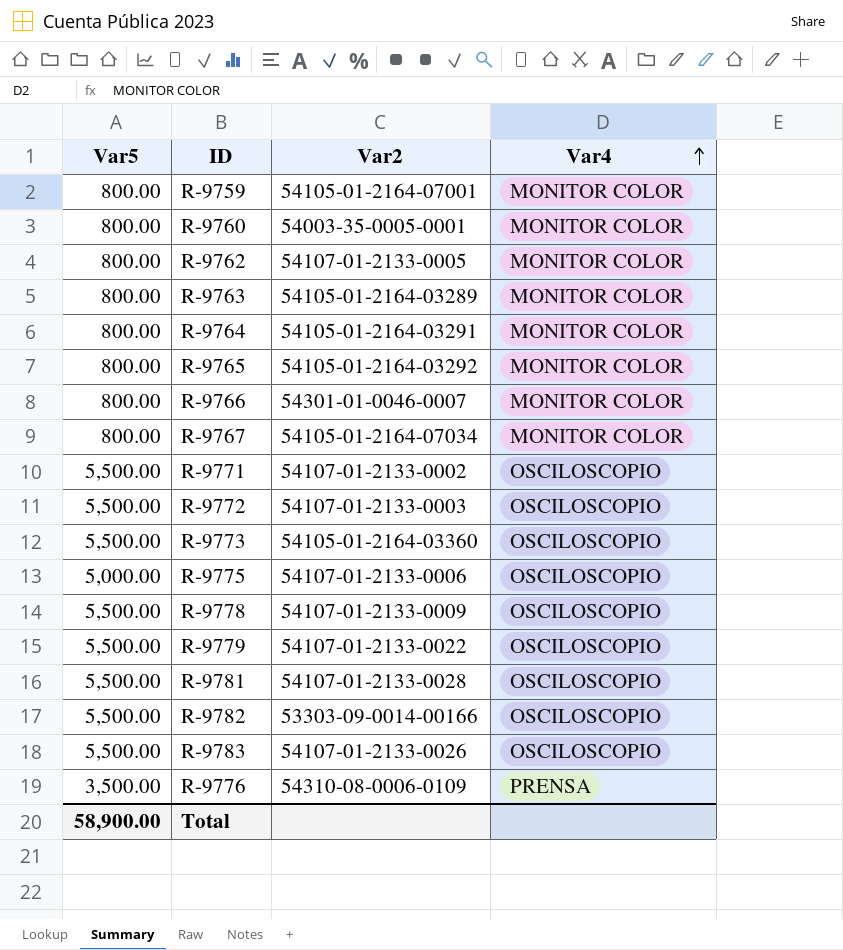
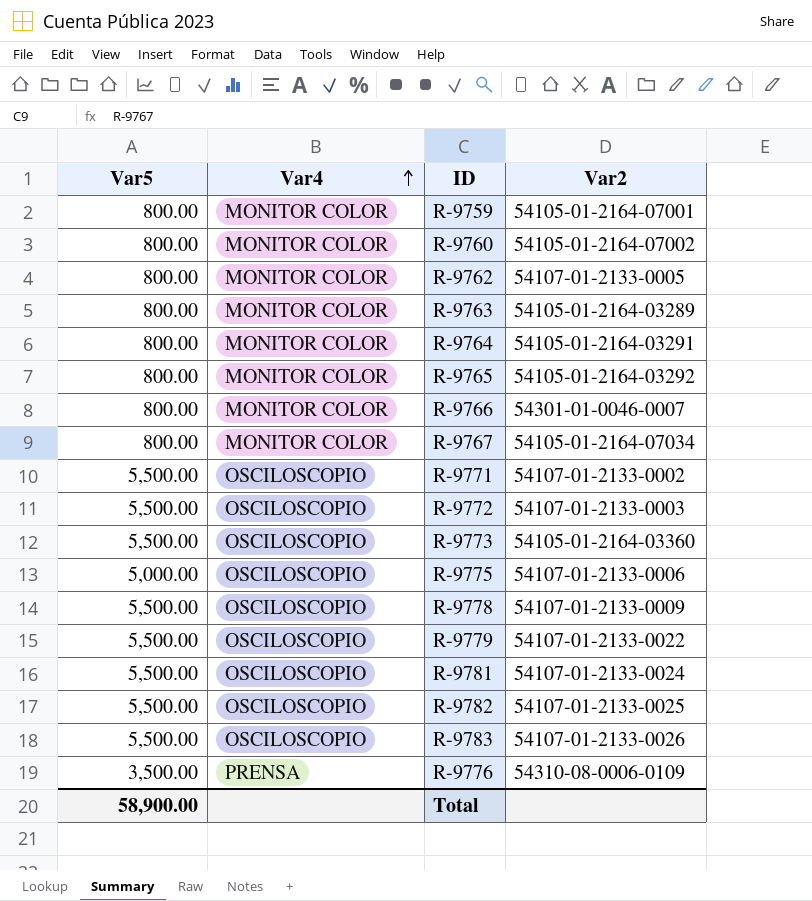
column Var4 | position: 4 -> 2
R-9760 | Var2: 54003-35-0005-0001 -> 54105-01-2164-07002
R-9781 | Var2: 54107-01-2133-0028 -> 54107-01-2133-0024
R-9782 | Var2: 53303-09-0014-00166 -> 54107-01-2133-0025

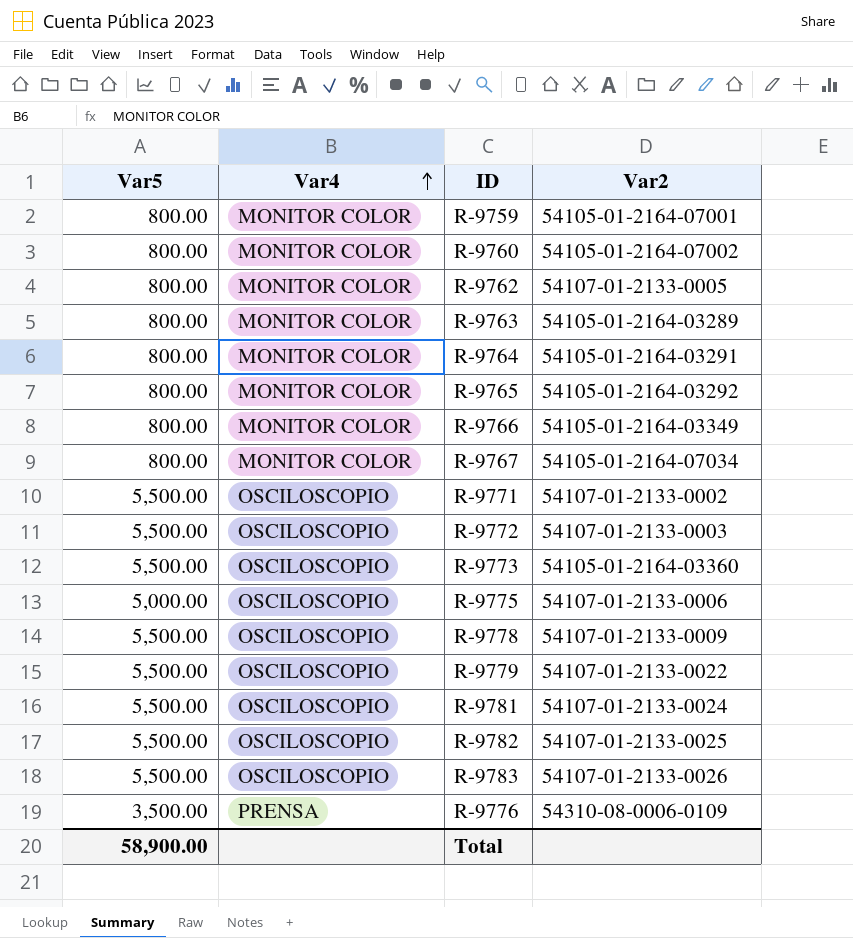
R-9766 | Var2: 54301-01-0046-0007 -> 54105-01-2164-03349

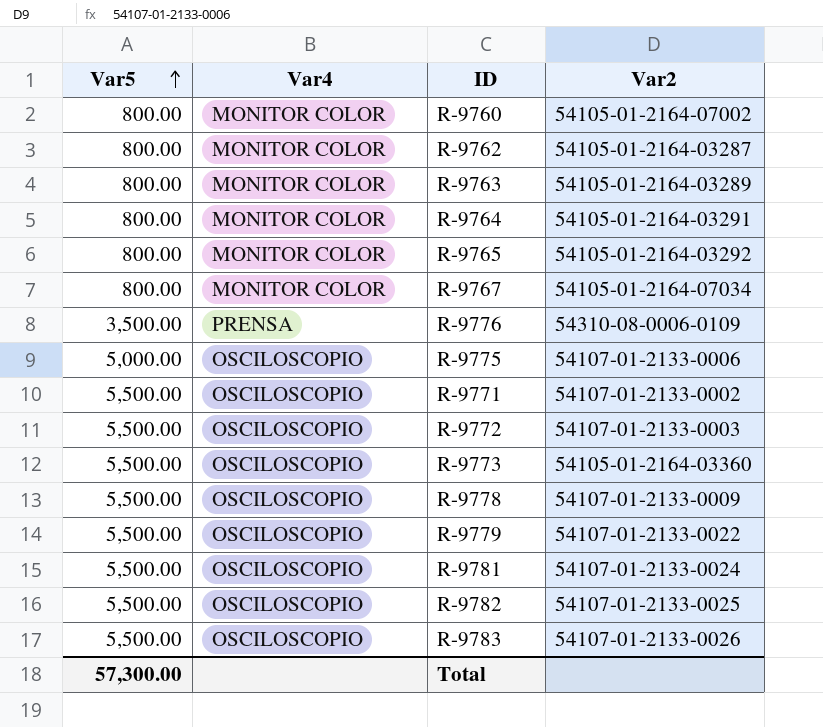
row order: Var4 ascending -> Var5 ascending
row R-9759: 800.00 | MONITOR COLOR | 54105-01-2164-07001 -> none
row R-9766: 800.00 | MONITOR COLOR | 54105-01-2164-03349 -> none
R-9762 | Var2: 54107-01-2133-0005 -> 54105-01-2164-03287
Total | Var5: 58,900.00 -> 57,300.00

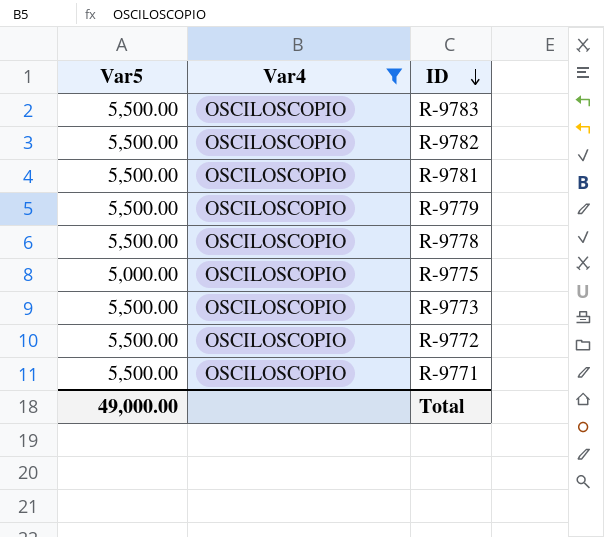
filter: none -> Var4 = OSCILOSCOPIO
row order: Var5 ascending -> ID descending
column Var2 | position: 4 -> none
Total | Var5: 57,300.00 -> 49,000.00

